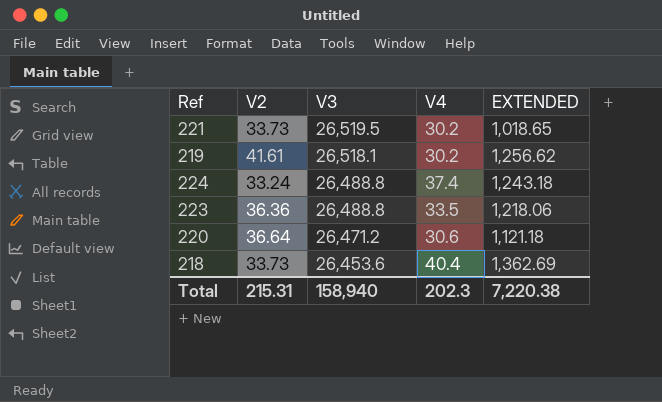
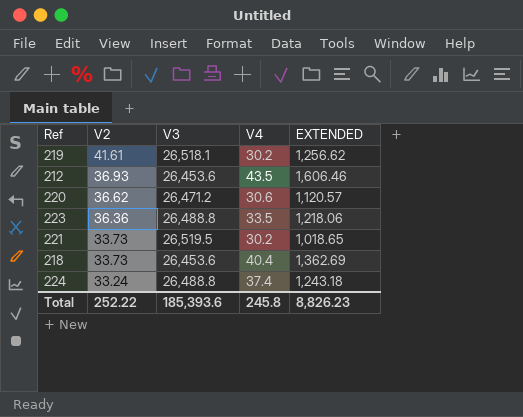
row order: V3 descending -> V2 descending
row 212: none -> 36.93 | 26,453.6 | 43.5 | 1,606.46
220 | V2: 36.64 -> 36.62
220 | EXTENDED: 1,121.18 -> 1,120.57
Total | V2: 215.31 -> 252.22
Total | V3: 158,940 -> 185,393.6
Total | V4: 202.3 -> 245.8
Total | EXTENDED: 7,220.38 -> 8,826.23

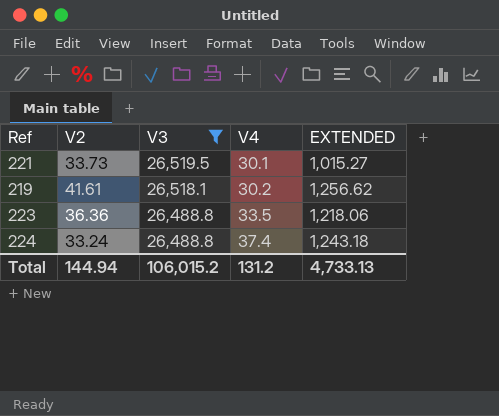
filter: none -> V3 >= 26,488.8
row order: V2 descending -> V3 descending
221 | V4: 30.2 -> 30.1
221 | EXTENDED: 1,018.65 -> 1,015.27
Total | V2: 252.22 -> 144.94
Total | V3: 185,393.6 -> 106,015.2
Total | V4: 245.8 -> 131.2
Total | EXTENDED: 8,826.23 -> 4,733.13

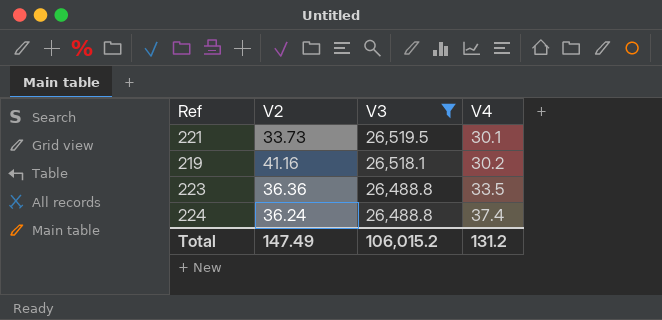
column EXTENDED | formula: [V2] * [V4] -> none
219 | V2: 41.61 -> 41.16
224 | V2: 33.24 -> 36.24
Total | V2: 144.94 -> 147.49

